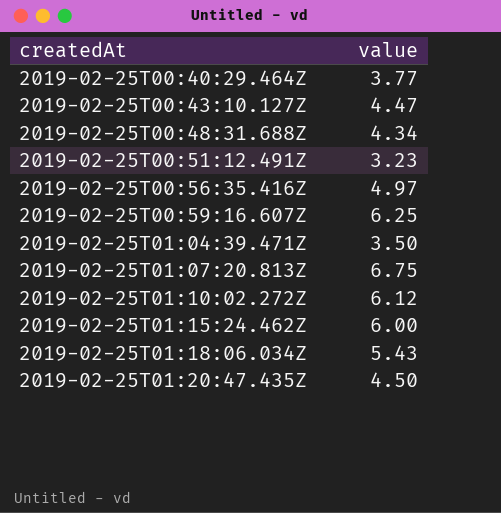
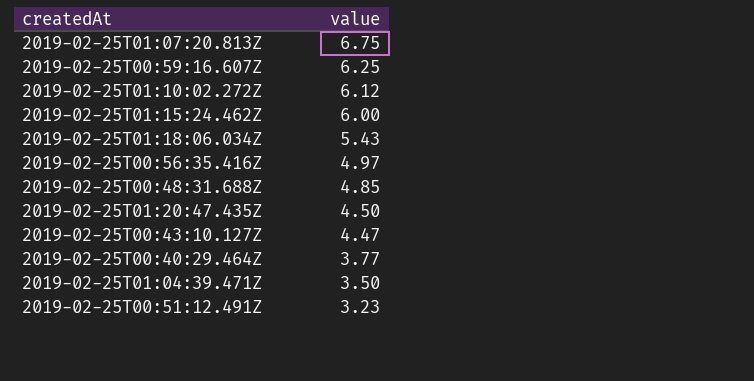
row order: createdAt ascending -> value descending
2019-02-25T00:48:31.688Z | value: 4.34 -> 4.85

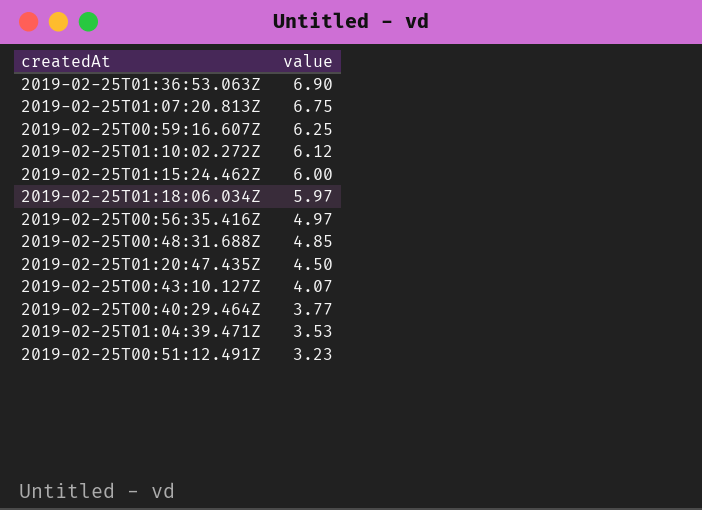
row 2019-02-25T01:36:53.063Z: none -> 6.90
2019-02-25T01:18:06.034Z | value: 5.43 -> 5.97
2019-02-25T00:43:10.127Z | value: 4.47 -> 4.07
2019-02-25T01:04:39.471Z | value: 3.50 -> 3.53

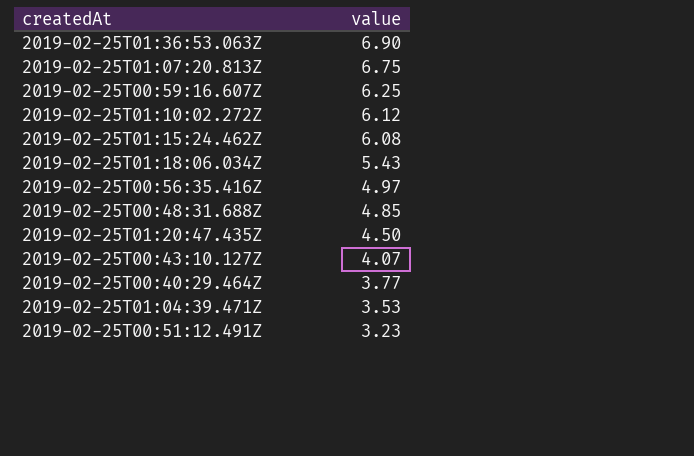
2019-02-25T01:15:24.462Z | value: 6.00 -> 6.08
2019-02-25T01:18:06.034Z | value: 5.97 -> 5.43

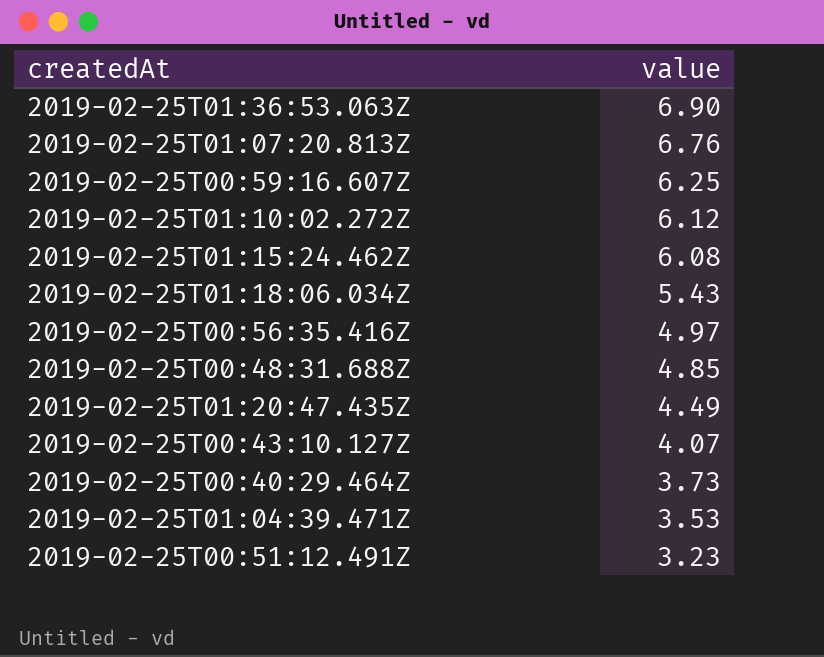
2019-02-25T01:07:20.813Z | value: 6.75 -> 6.76
2019-02-25T01:20:47.435Z | value: 4.50 -> 4.49
2019-02-25T00:40:29.464Z | value: 3.77 -> 3.73

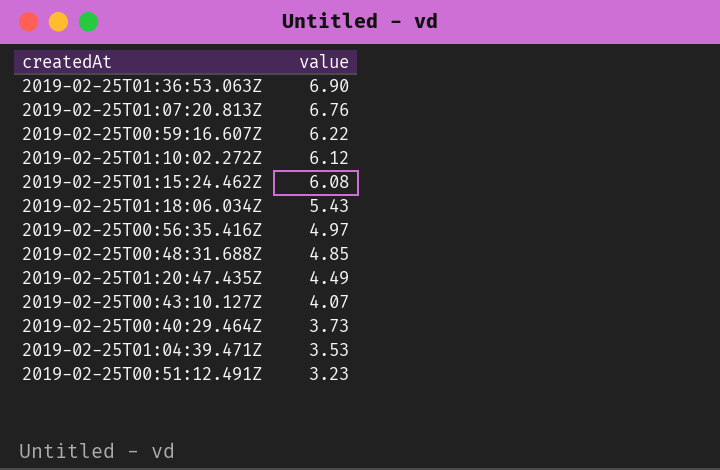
2019-02-25T00:59:16.607Z | value: 6.25 -> 6.22

